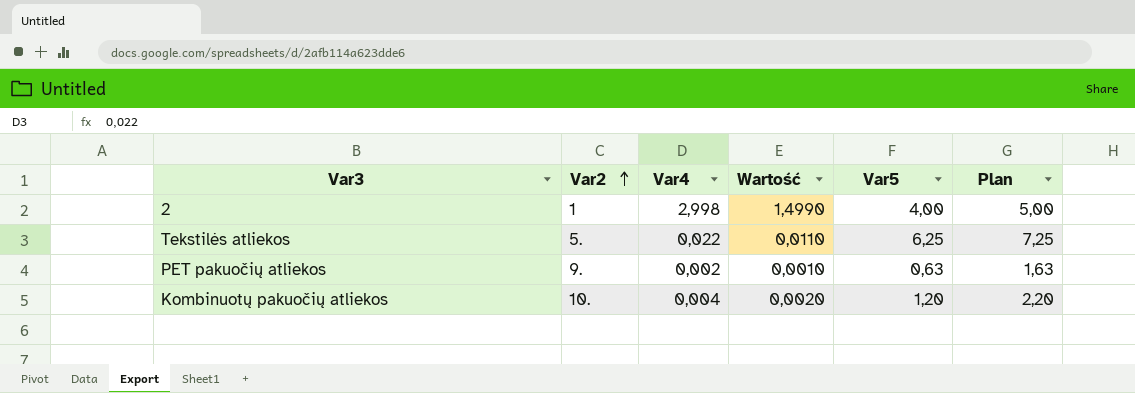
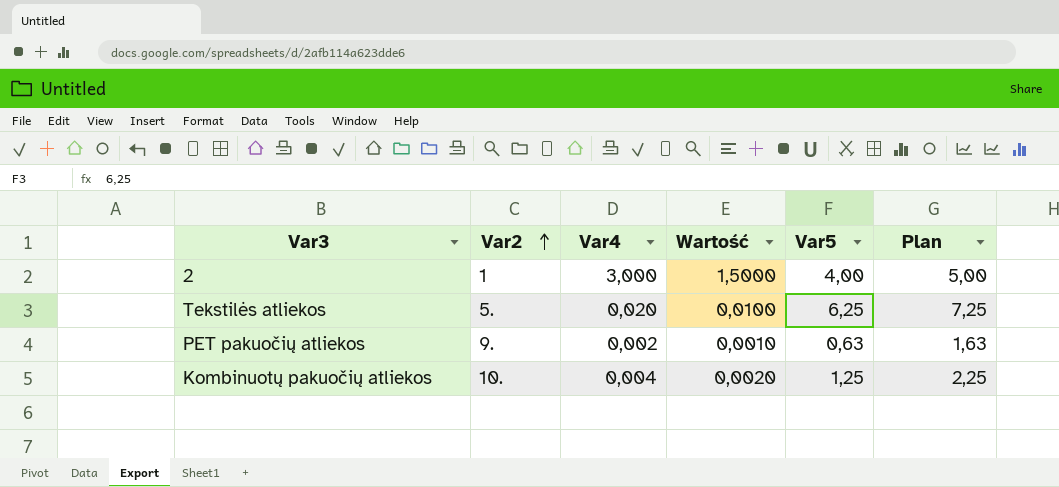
2 | Var4: 2,998 -> 3,000
2 | Wartość: 1,4990 -> 1,5000
Tekstilės atliekos | Var4: 0,022 -> 0,020
Tekstilės atliekos | Wartość: 0,0110 -> 0,0100
Kombinuotų pakuočių atliekos | Var5: 1,20 -> 1,25
Kombinuotų pakuočių atliekos | Plan: 2,20 -> 2,25

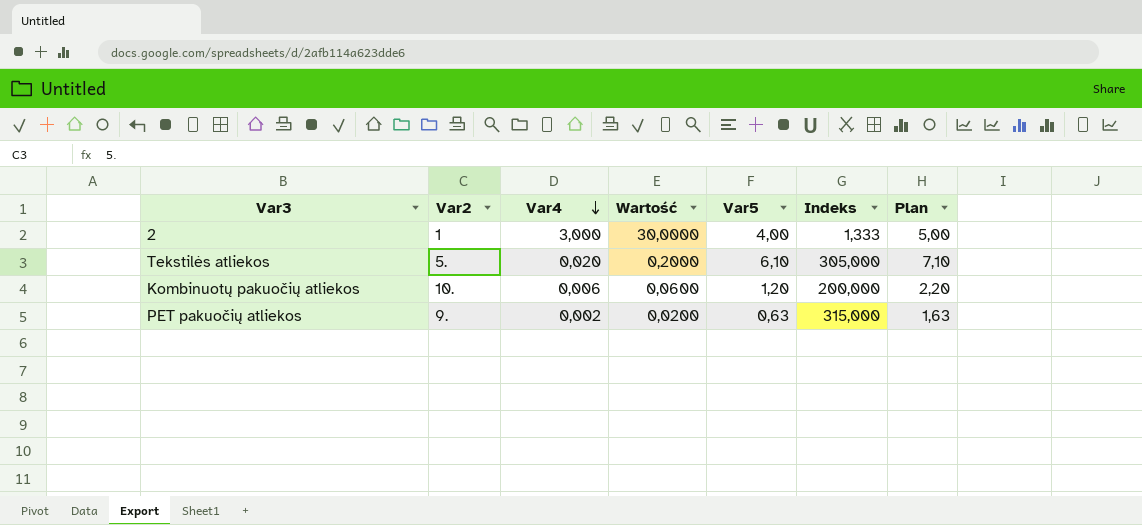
row order: Var2 ascending -> Var4 descending
column Wartość | formula: [Var4] * 0,5 -> [Var4] * 10
column Indeks | formula: none -> [Var5] / [Var4]
Tekstilės atliekos | Var5: 6,25 -> 6,10
Tekstilės atliekos | Plan: 7,25 -> 7,10
Kombinuotų pakuočių atliekos | Var4: 0,004 -> 0,006
Kombinuotų pakuočių atliekos | Var5: 1,25 -> 1,20
Kombinuotų pakuočių atliekos | Plan: 2,25 -> 2,20

